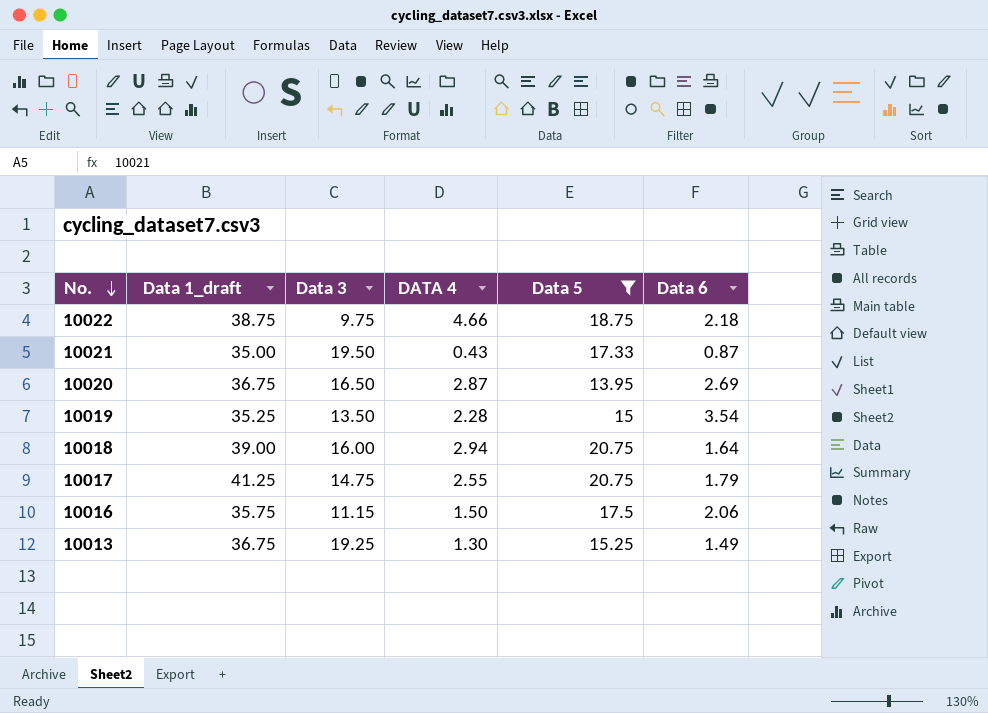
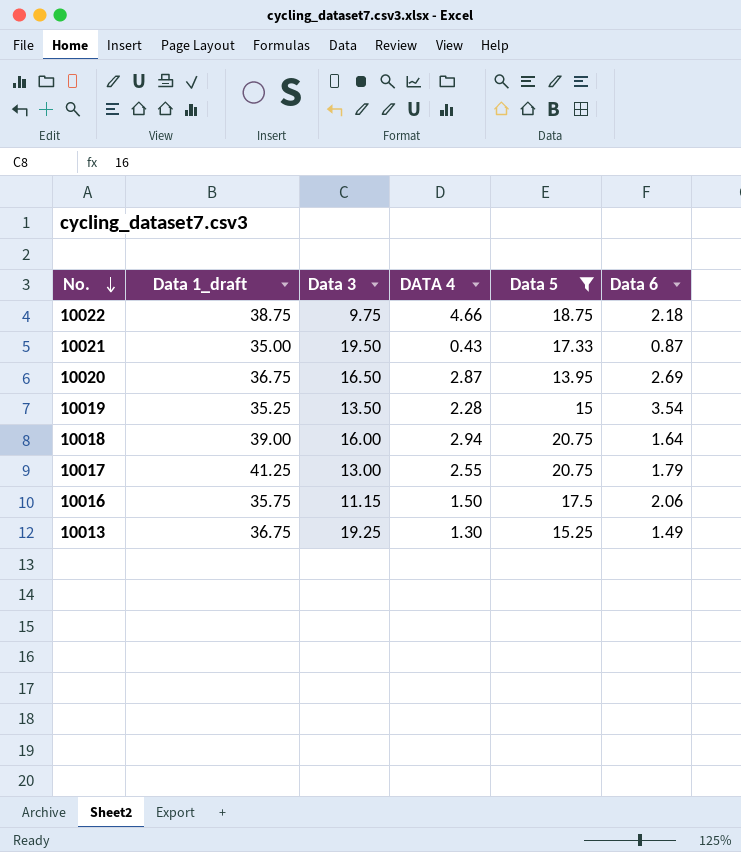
10017 | Data 3: 14.75 -> 13.00

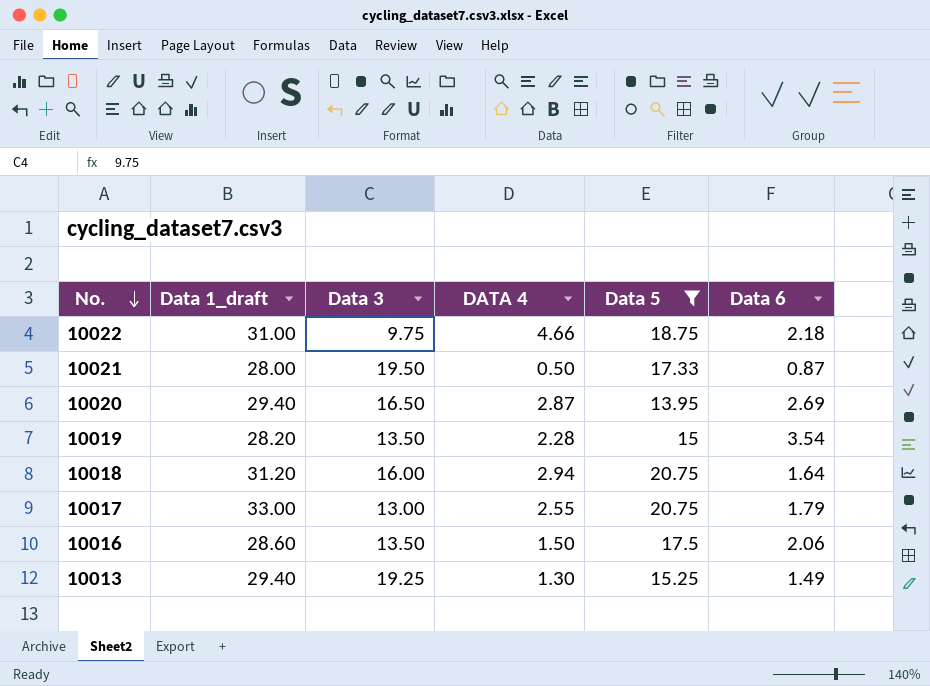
10022 | Data 1_draft: 38.75 -> 31.00
10021 | Data 1_draft: 35.00 -> 28.00
10021 | DATA 4: 0.43 -> 0.50
10020 | Data 1_draft: 36.75 -> 29.40
10019 | Data 1_draft: 35.25 -> 28.20
10018 | Data 1_draft: 39.00 -> 31.20
10017 | Data 1_draft: 41.25 -> 33.00
10016 | Data 1_draft: 35.75 -> 28.60
10016 | Data 3: 11.15 -> 13.50
10013 | Data 1_draft: 36.75 -> 29.40

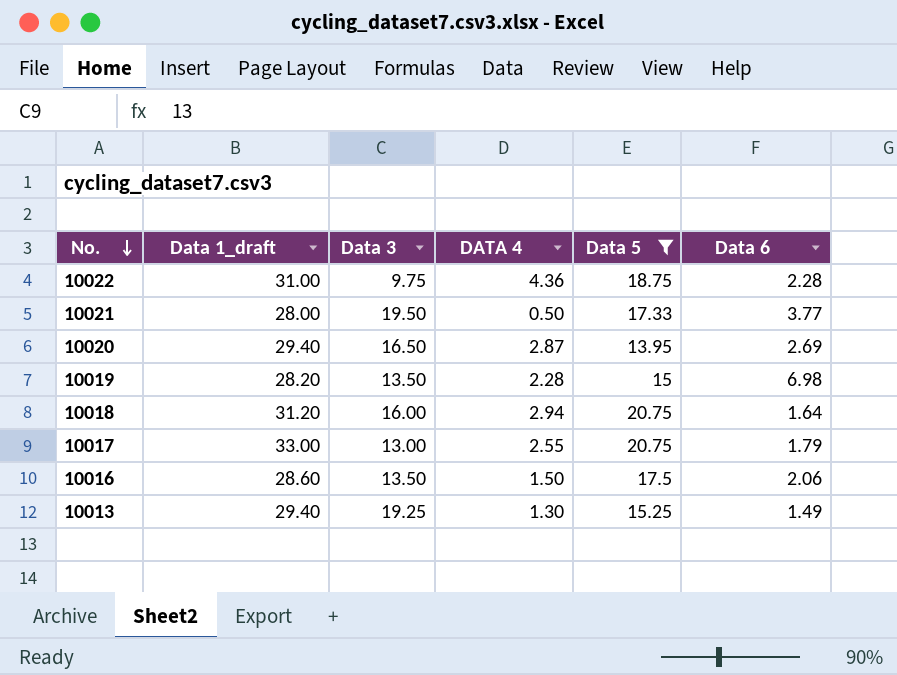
10022 | DATA 4: 4.66 -> 4.36
10022 | Data 6: 2.18 -> 2.28
10021 | Data 6: 0.87 -> 3.77
10019 | Data 6: 3.54 -> 6.98

